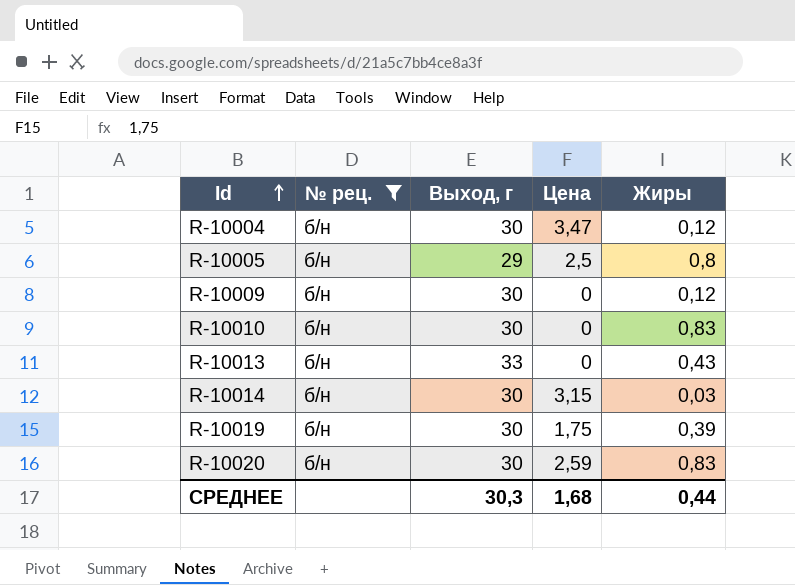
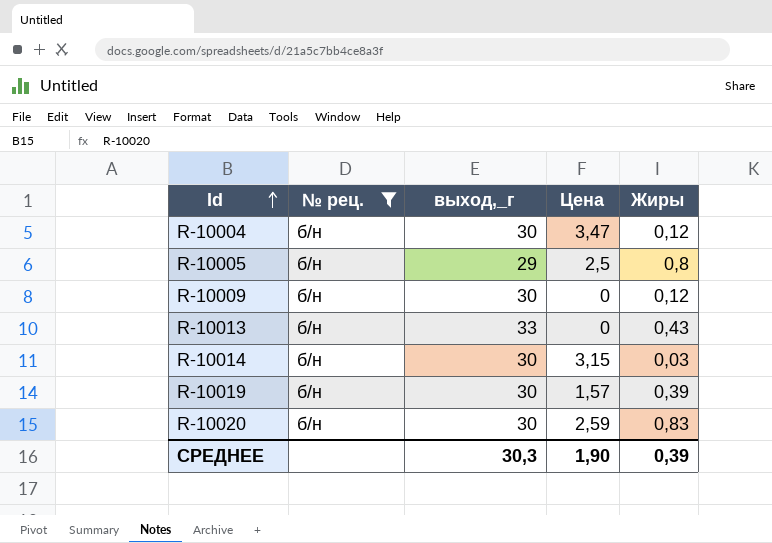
column name: Выход, г -> выход,_г
row R-10010: б/н | 30 | 0 | 0,83 -> none
R-10019 | Цена: 1,75 -> 1,57
СРЕДНЕЕ | Цена: 1,68 -> 1,90
СРЕДНЕЕ | Жиры: 0,44 -> 0,39

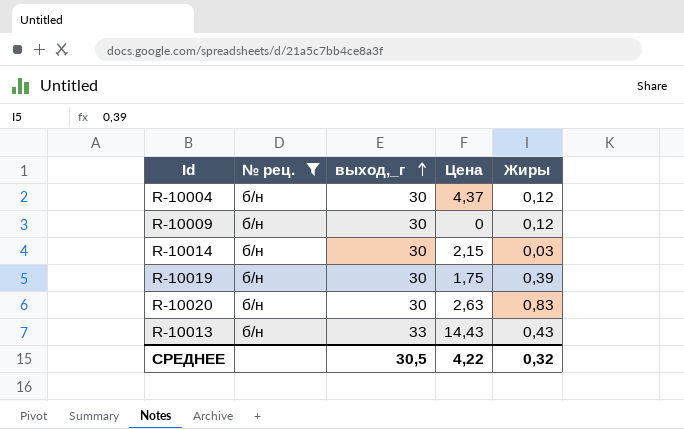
row order: Id ascending -> выход,_г ascending
row R-10005: б/н | 29 | 2,5 | 0,8 -> none
R-10004 | Цена: 3,47 -> 4,37
R-10014 | Цена: 3,15 -> 2,15
R-10019 | Цена: 1,57 -> 1,75
R-10020 | Цена: 2,59 -> 2,63
R-10013 | Цена: 0 -> 14,43
СРЕДНЕЕ | выход,_г: 30,3 -> 30,5
СРЕДНЕЕ | Цена: 1,90 -> 4,22
СРЕДНЕЕ | Жиры: 0,39 -> 0,32

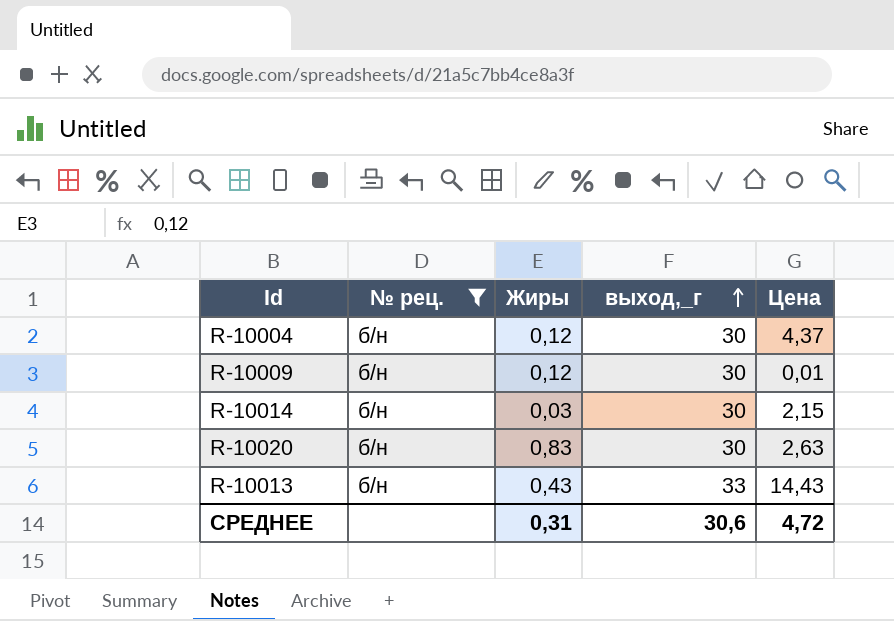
column Жиры | position: 5 -> 3
row R-10019: б/н | 30 | 1,75 | 0,39 -> none
R-10009 | Цена: 0 -> 0,01
СРЕДНЕЕ | Жиры: 0,32 -> 0,31
СРЕДНЕЕ | выход,_г: 30,5 -> 30,6
СРЕДНЕЕ | Цена: 4,22 -> 4,72

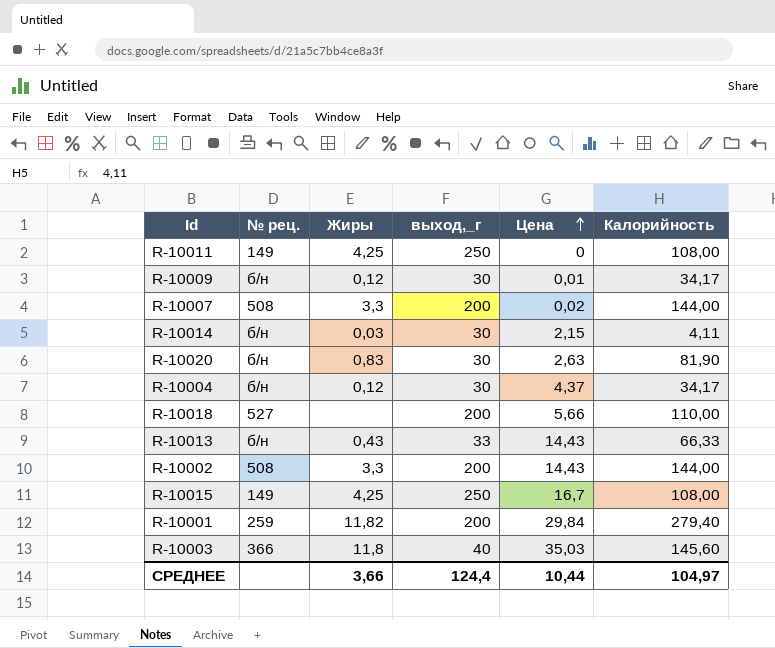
filter: № рец. = б/н -> none
row order: выход,_г ascending -> Цена ascending
column Калорийность | position: none -> 6
СРЕДНЕЕ | Жиры: 0,31 -> 3,66
СРЕДНЕЕ | выход,_г: 30,6 -> 124,4
СРЕДНЕЕ | Цена: 4,72 -> 10,44

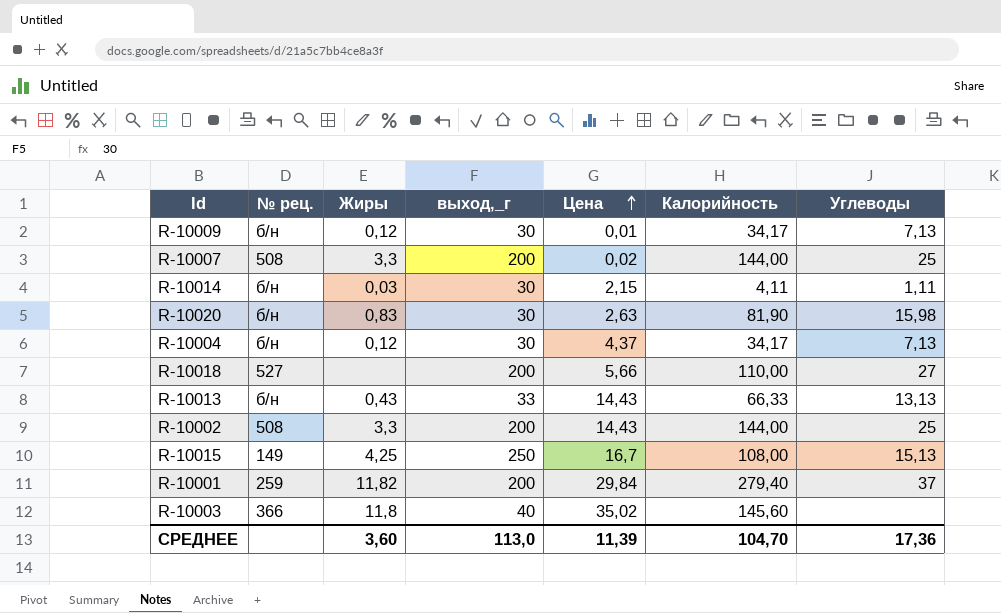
column Углеводы | position: none -> 7
row R-10011: 149 | 4,25 | 250 | 0 | 108,00 -> none
R-10003 | Цена: 35,03 -> 35,02
СРЕДНЕЕ | Жиры: 3,66 -> 3,60
СРЕДНЕЕ | выход,_г: 124,4 -> 113,0
СРЕДНЕЕ | Цена: 10,44 -> 11,39
СРЕДНЕЕ | Калорийность: 104,97 -> 104,70

